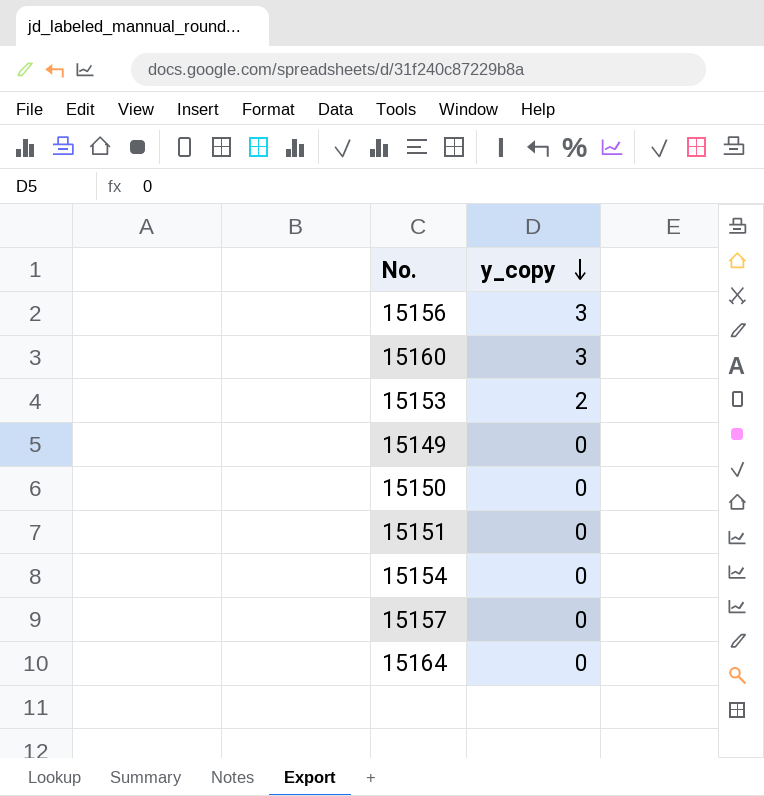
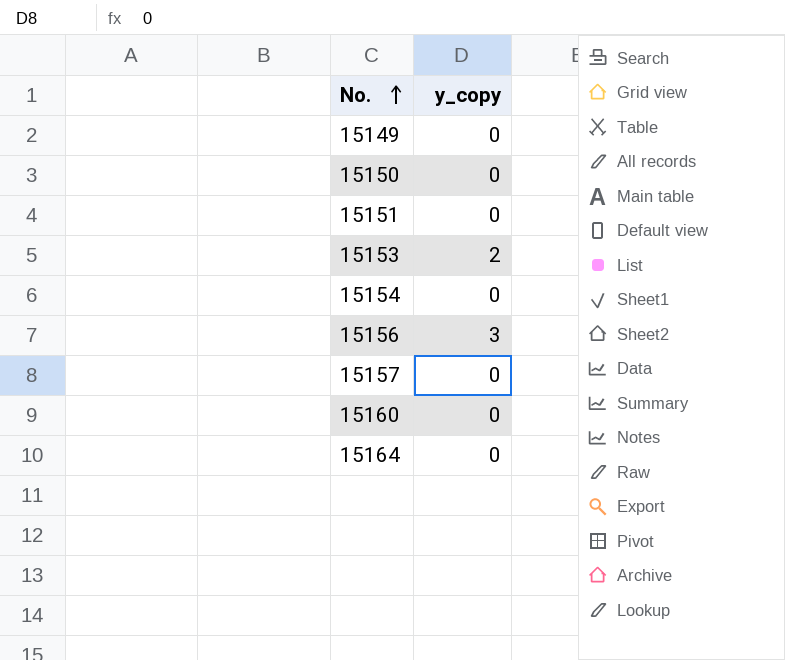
row order: y_copy descending -> No. ascending
15160 | y_copy: 3 -> 0

